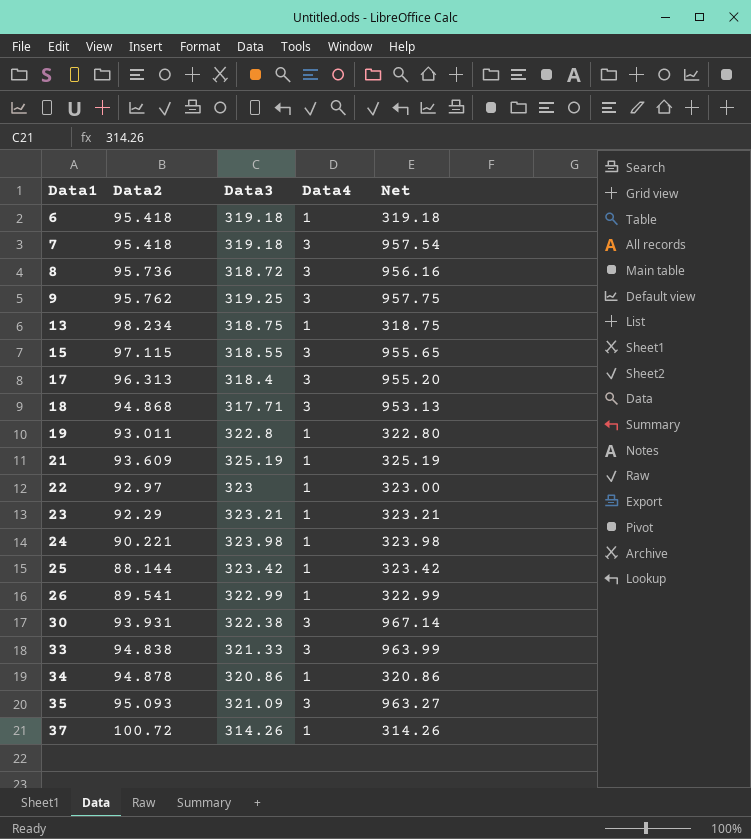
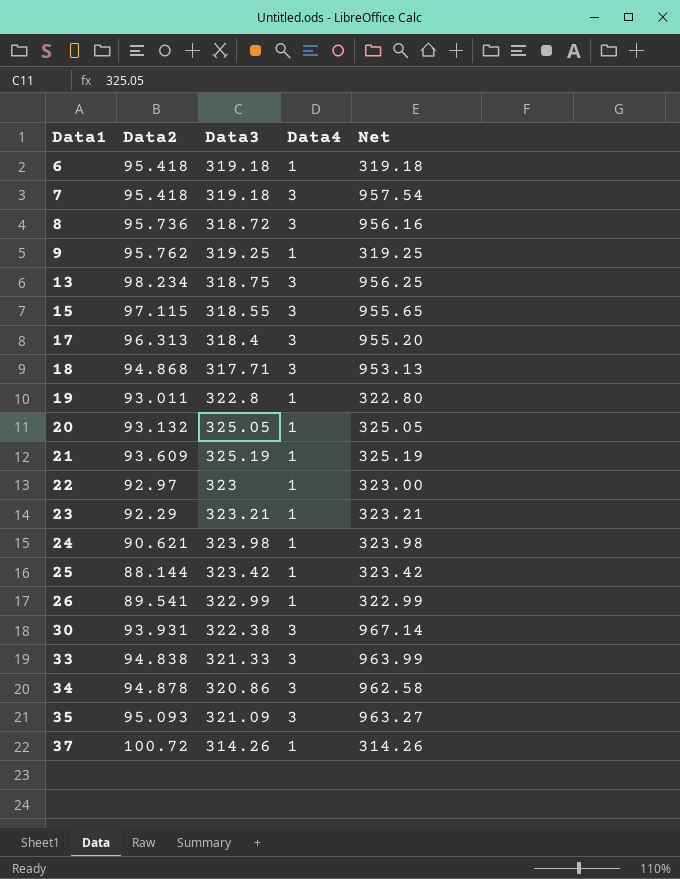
9 | Data4: 3 -> 1
9 | Net: 957.75 -> 319.25
13 | Data4: 1 -> 3
13 | Net: 318.75 -> 956.25
row 20: none -> 93.132 | 325.05 | 1 | 325.05
24 | Data2: 90.221 -> 90.621
34 | Data4: 1 -> 3
34 | Net: 320.86 -> 962.58

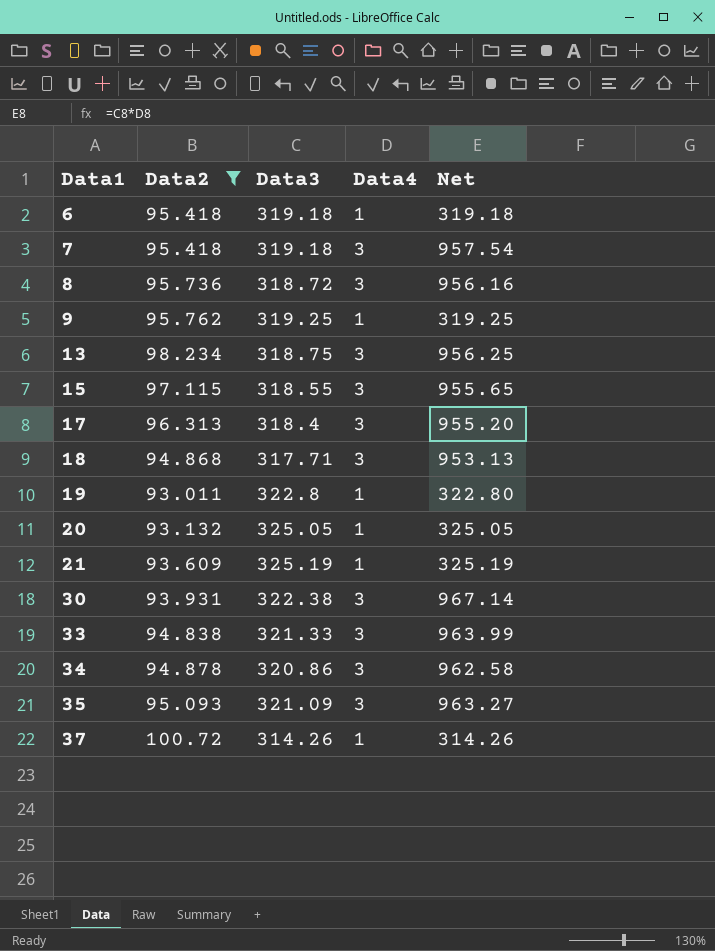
filter: none -> Data2 >= 93.011

